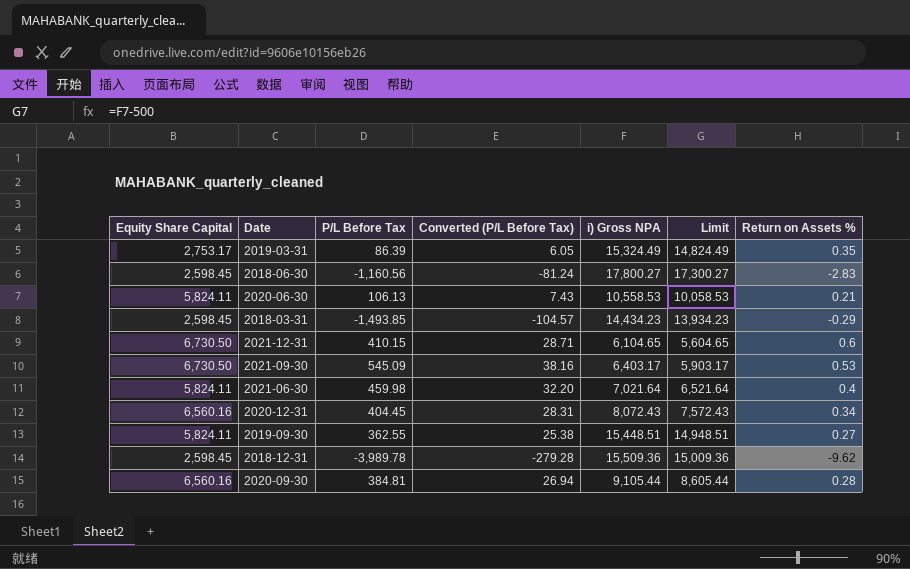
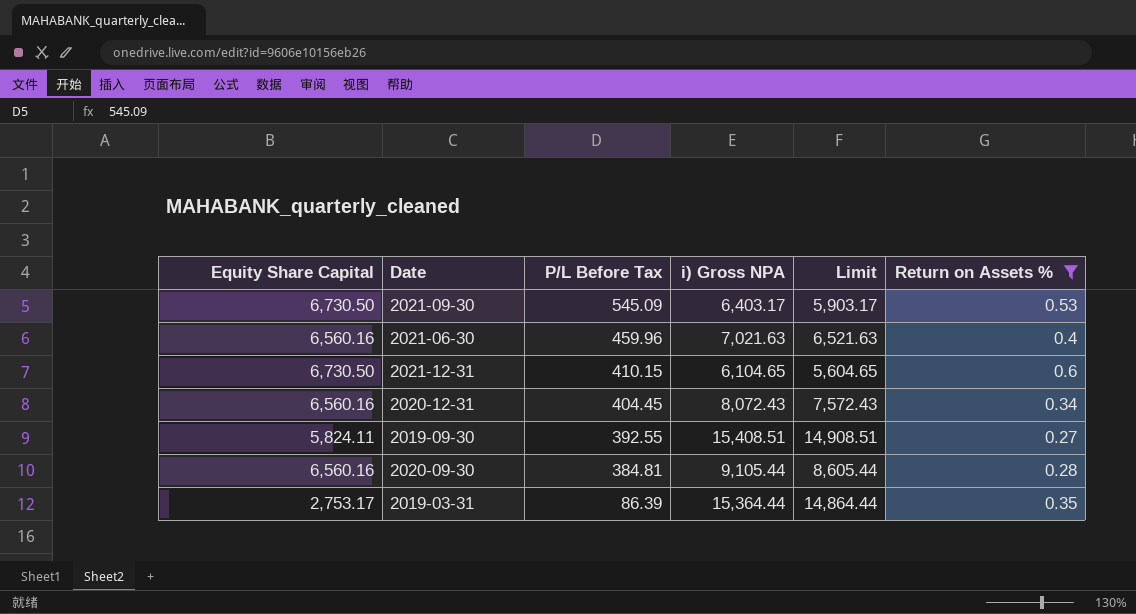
filter: none -> Return on Assets % >= 0.27
row order: none -> P/L Before Tax descending
column Converted (P/L Before Tax) | formula: [P/L Before Tax] * 0.07 -> none
2021-06-30 | Equity Share Capital: 5,824.11 -> 6,560.16
2021-06-30 | P/L Before Tax: 459.98 -> 459.96
2021-06-30 | i) Gross NPA: 7,021.64 -> 7,021.63
2021-06-30 | Limit: 6,521.64 -> 6,521.63
2019-09-30 | P/L Before Tax: 362.55 -> 392.55
2019-09-30 | i) Gross NPA: 15,448.51 -> 15,408.51
2019-09-30 | Limit: 14,948.51 -> 14,908.51
2019-03-31 | i) Gross NPA: 15,324.49 -> 15,364.44
2019-03-31 | Limit: 14,824.49 -> 14,864.44

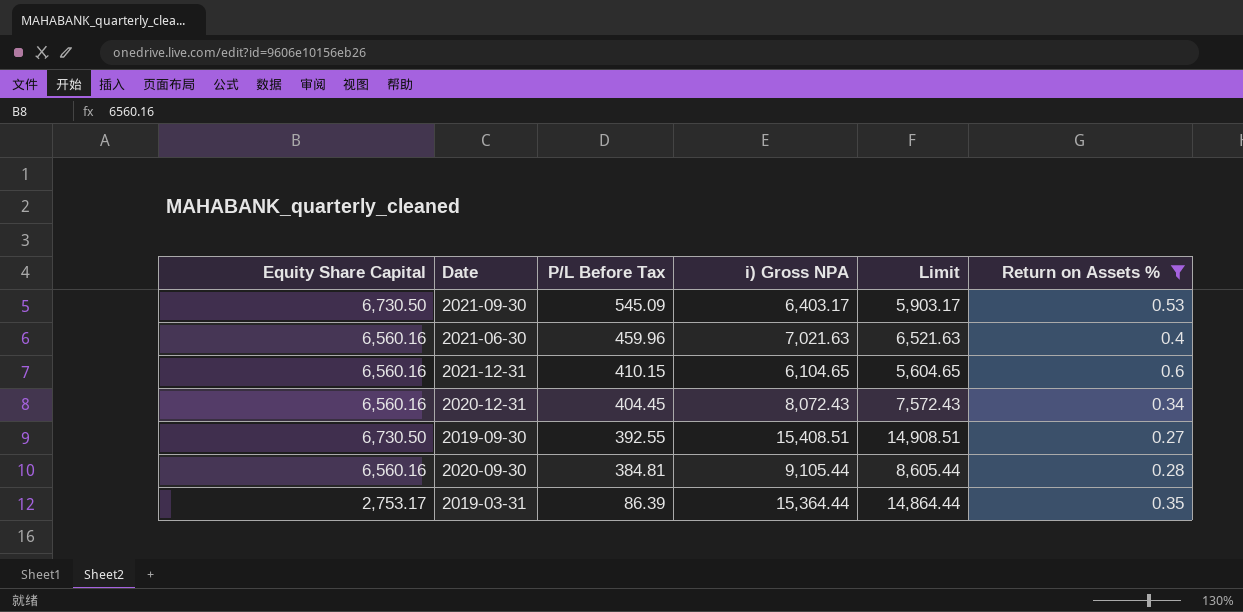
2021-12-31 | Equity Share Capital: 6,730.50 -> 6,560.16
2019-09-30 | Equity Share Capital: 5,824.11 -> 6,730.50

